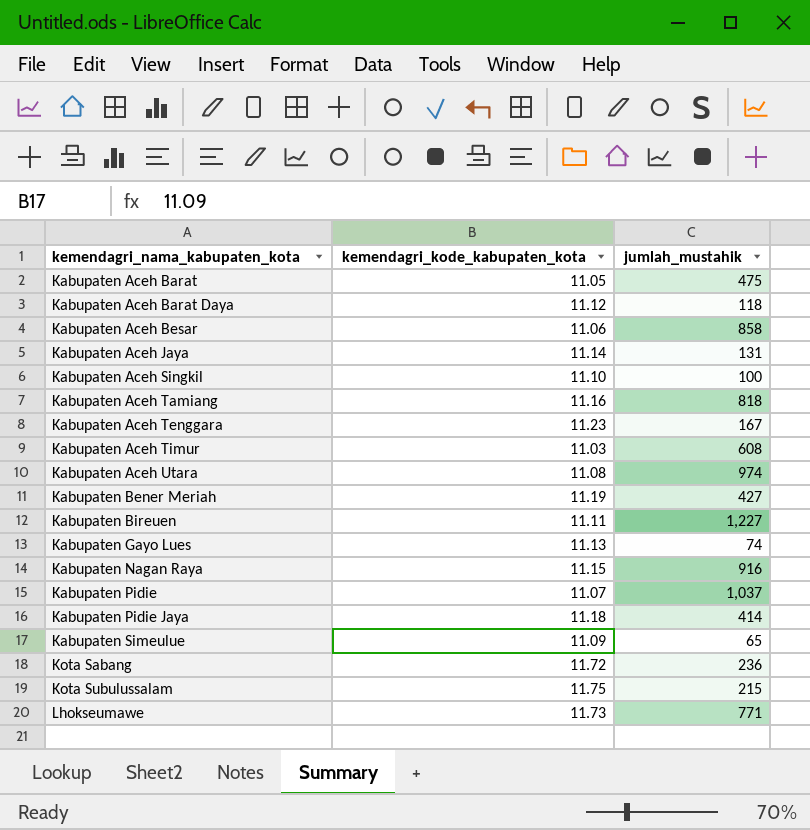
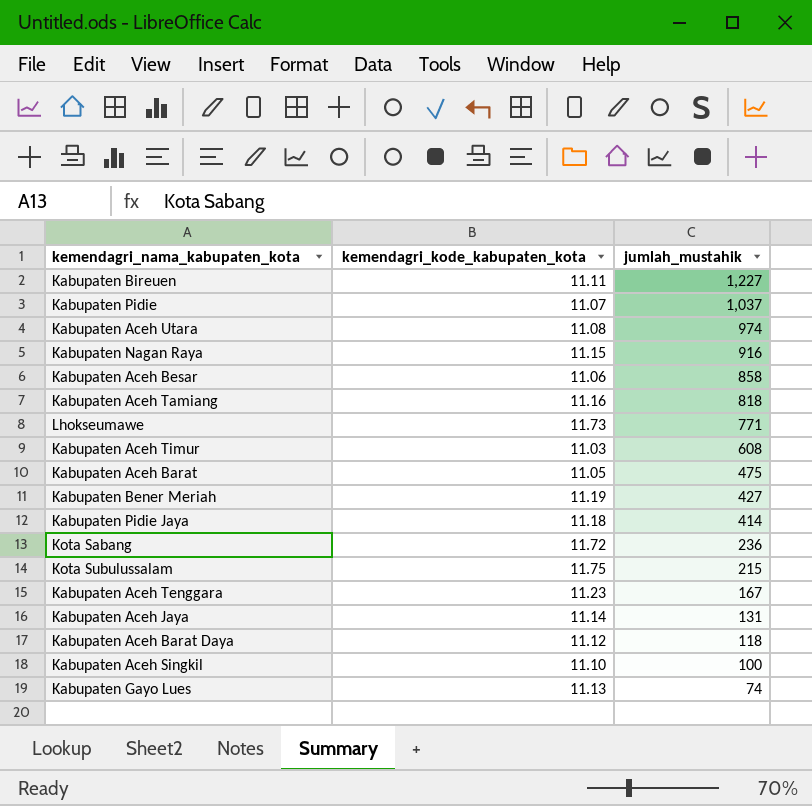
row order: kemendagri_nama_kabupaten_kota ascending -> jumlah_mustahik descending
row Kabupaten Simeulue: 11.09 | 65 -> none

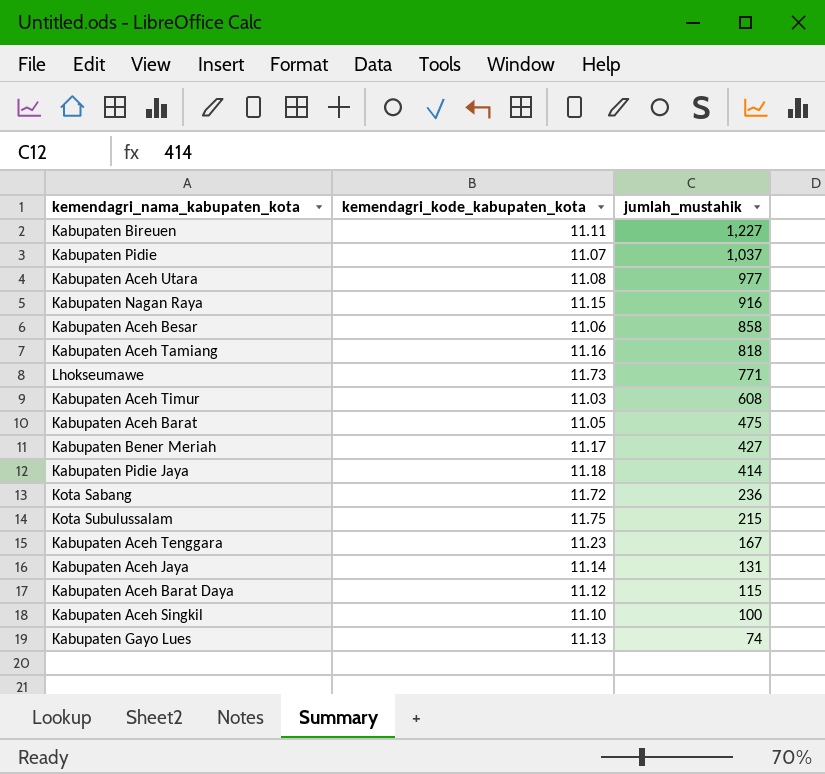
Kabupaten Aceh Utara | jumlah_mustahik: 974 -> 977
Kabupaten Bener Meriah | kemendagri_kode_kabupaten_kota: 11.19 -> 11.17
Kabupaten Aceh Barat Daya | jumlah_mustahik: 118 -> 115

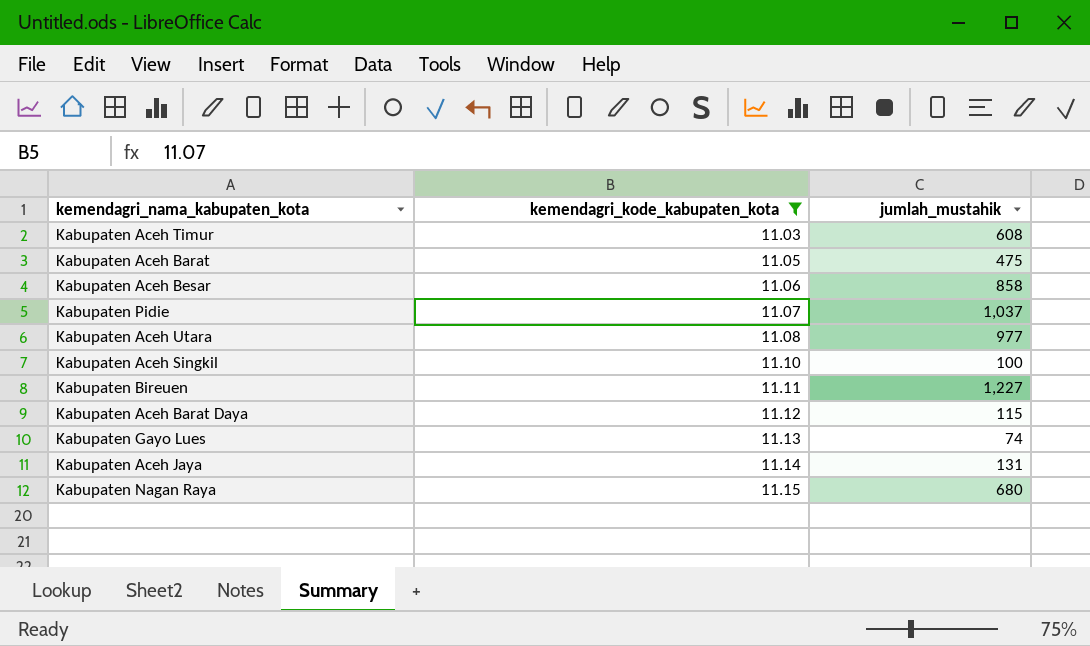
filter: none -> kemendagri_kode_kabupaten_kota <= 11.15
row order: jumlah_mustahik descending -> kemendagri_kode_kabupaten_kota ascending
Kabupaten Nagan Raya | jumlah_mustahik: 916 -> 680

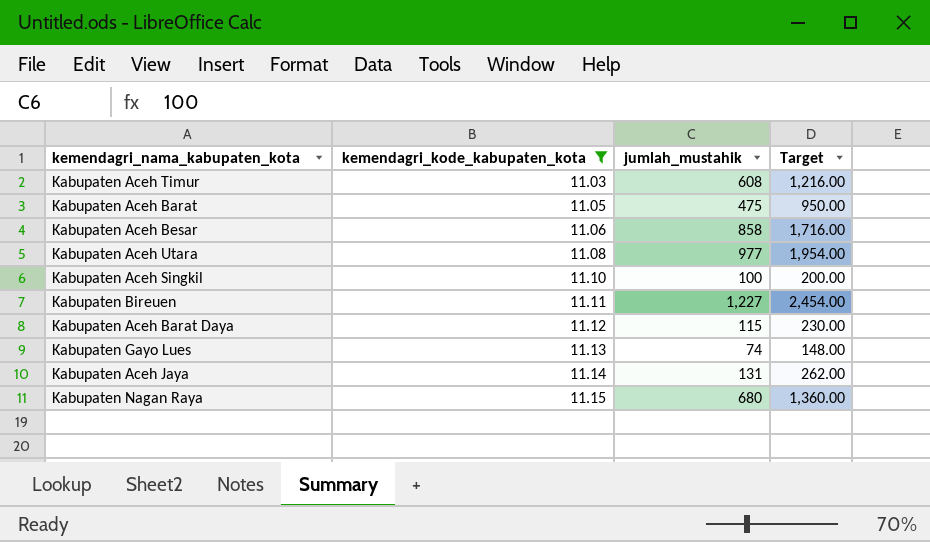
column Target | formula: none -> [jumlah_mustahik] * 2
row Kabupaten Pidie: 11.07 | 1,037 -> none

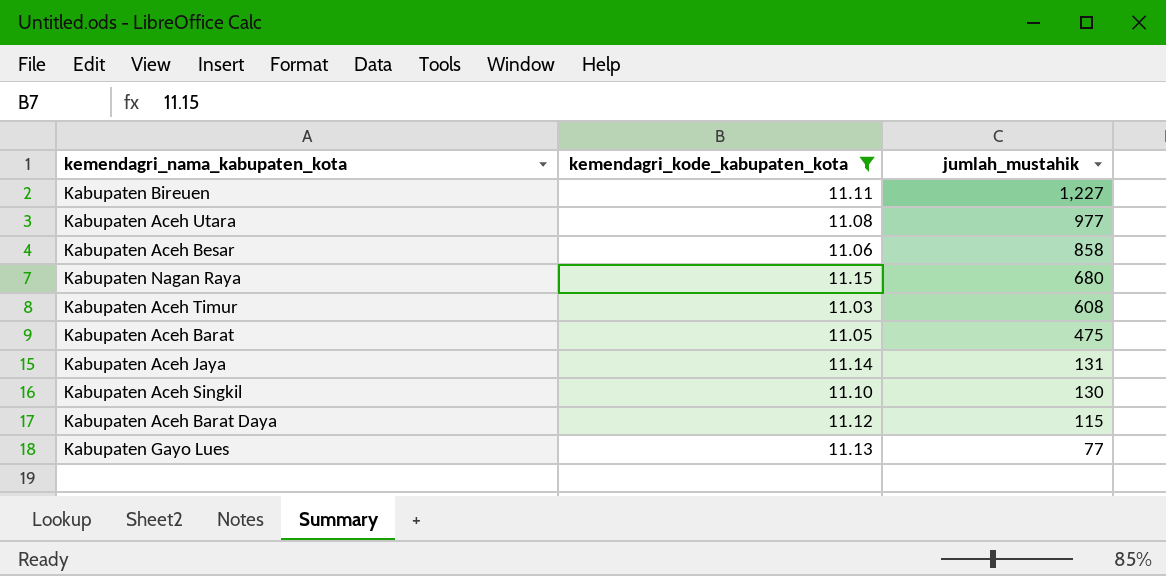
row order: kemendagri_kode_kabupaten_kota ascending -> jumlah_mustahik descending
column Target | formula: [jumlah_mustahik] * 2 -> none
Kabupaten Aceh Singkil | jumlah_mustahik: 100 -> 130
Kabupaten Gayo Lues | jumlah_mustahik: 74 -> 77

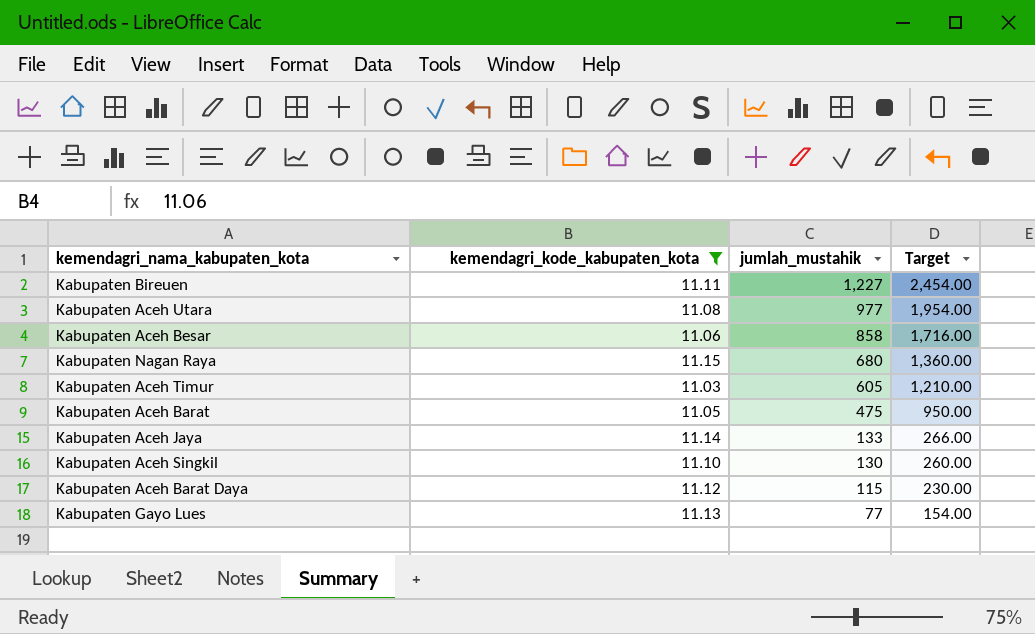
column Target | formula: none -> [jumlah_mustahik] * 2
Kabupaten Aceh Timur | jumlah_mustahik: 608 -> 605
Kabupaten Aceh Jaya | jumlah_mustahik: 131 -> 133

